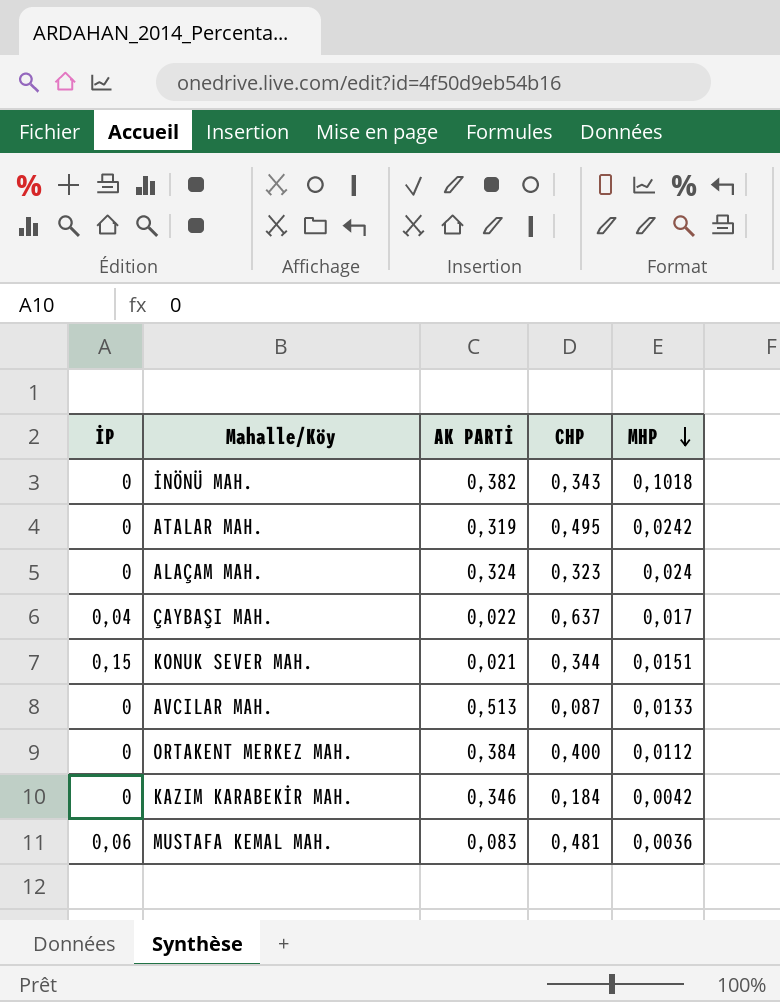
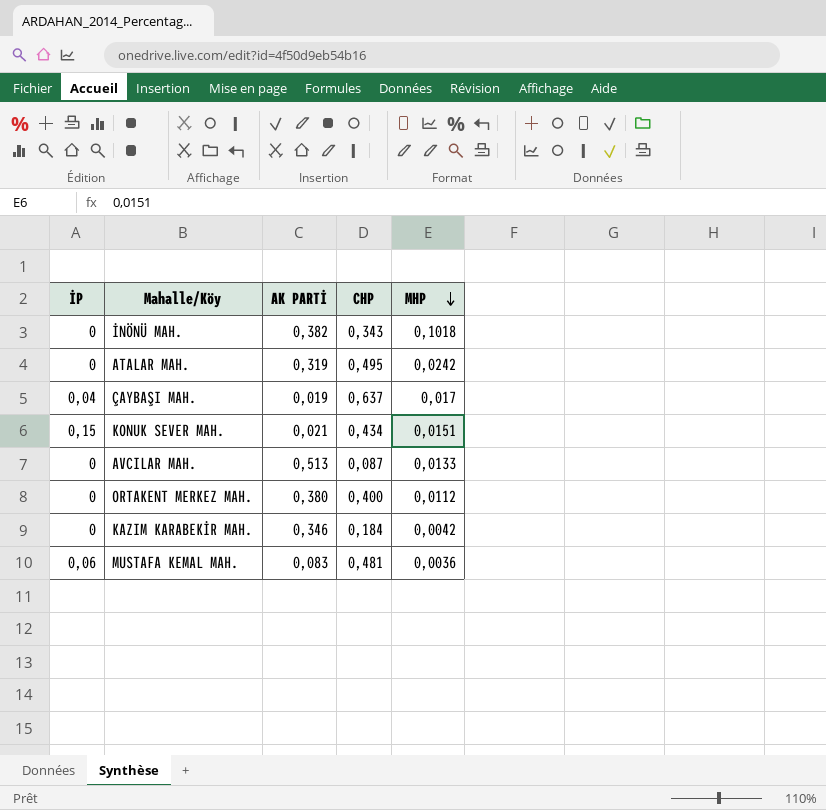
row ALAÇAM MAH.: 0 | 0,324 | 0,323 | 0,024 -> none
ÇAYBAŞI MAH. | AK PARTİ: 0,022 -> 0,019
KONUK SEVER MAH. | CHP: 0,344 -> 0,434
ORTAKENT MERKEZ MAH. | AK PARTİ: 0,384 -> 0,380

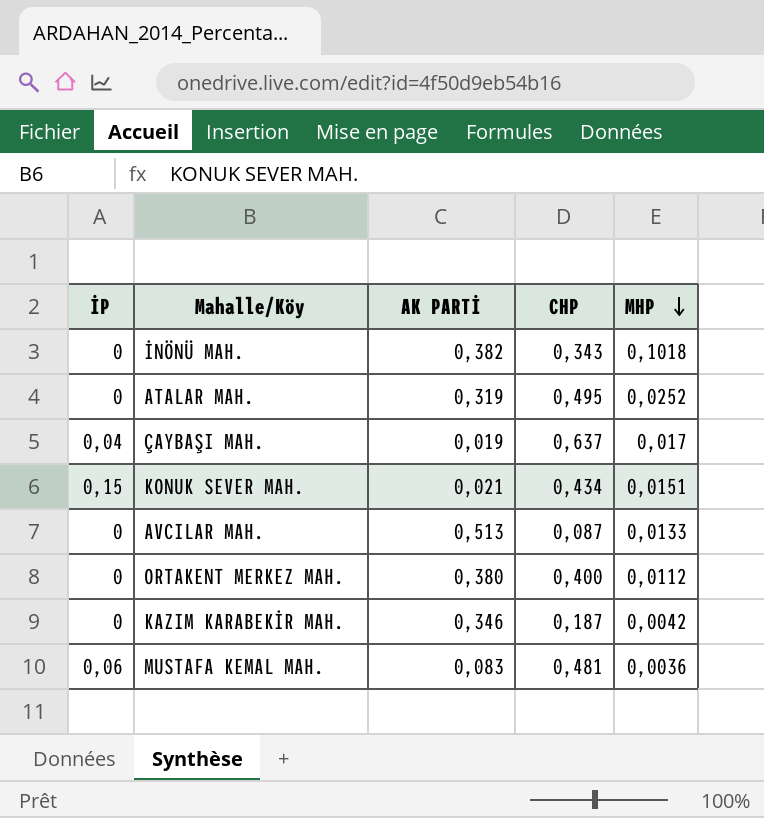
ATALAR MAH. | MHP: 0,0242 -> 0,0252
KAZIM KARABEKİR MAH. | CHP: 0,184 -> 0,187

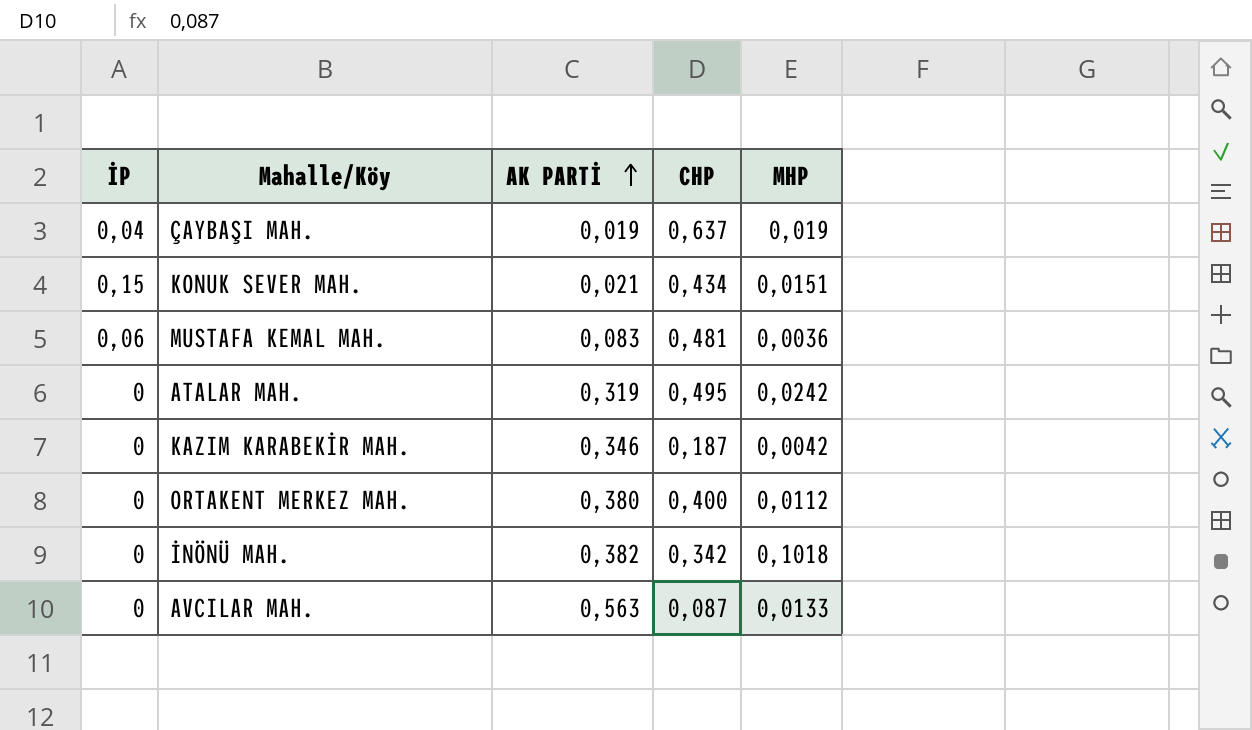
row order: MHP descending -> AK PARTİ ascending
ÇAYBAŞI MAH. | MHP: 0,017 -> 0,019
ATALAR MAH. | MHP: 0,0252 -> 0,0242
İNÖNÜ MAH. | CHP: 0,343 -> 0,342
AVCILAR MAH. | AK PARTİ: 0,513 -> 0,563

